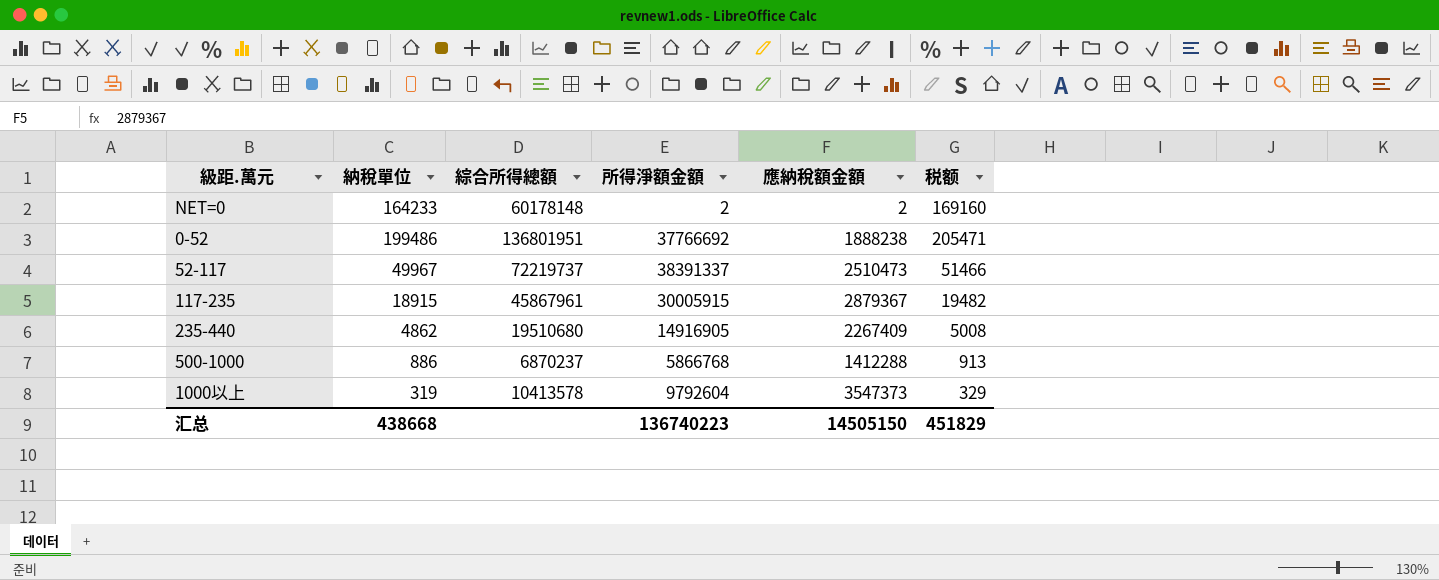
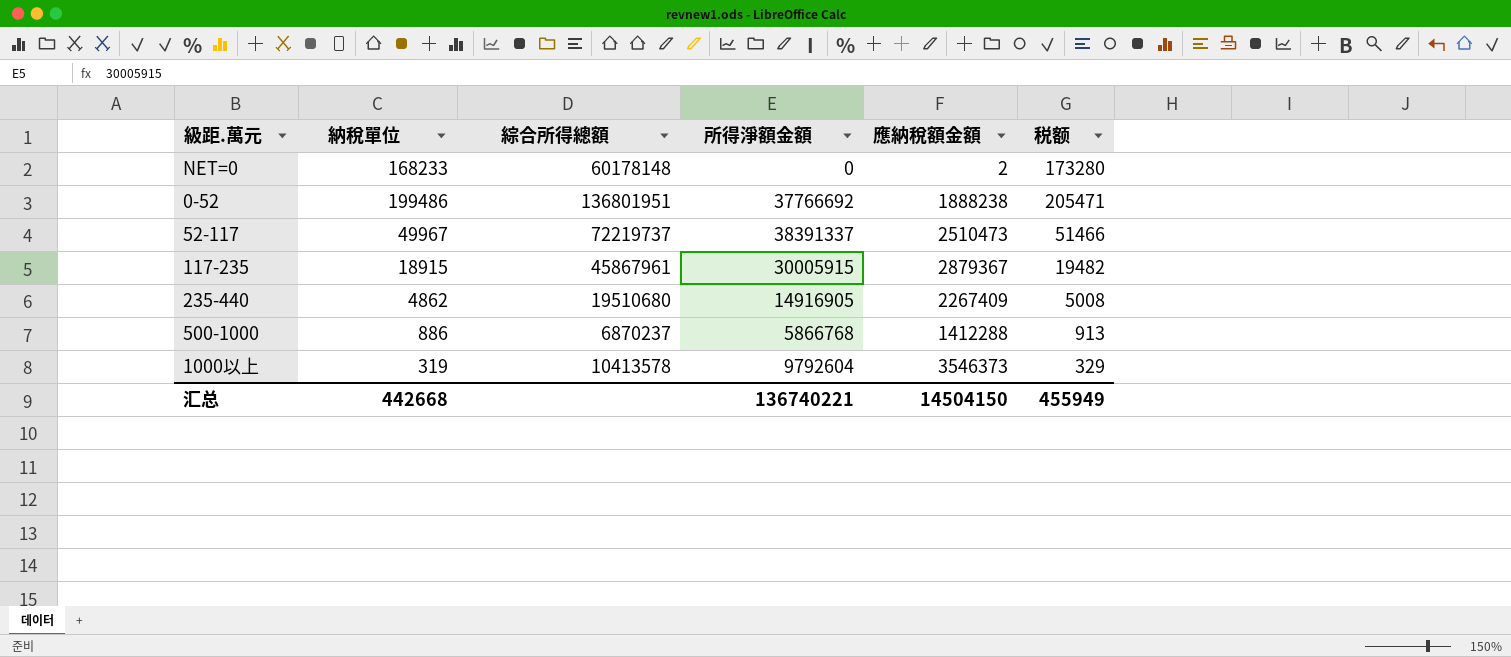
NET=0 | 納稅單位: 164233 -> 168233
NET=0 | 所得淨額金額: 2 -> 0
NET=0 | 税额: 169160 -> 173280
1000以上 | 應納稅額金額: 3547373 -> 3546373
汇总 | 納稅單位: 438668 -> 442668
汇总 | 所得淨額金額: 136740223 -> 136740221
汇总 | 應納稅額金額: 14505150 -> 14504150
汇总 | 税额: 451829 -> 455949

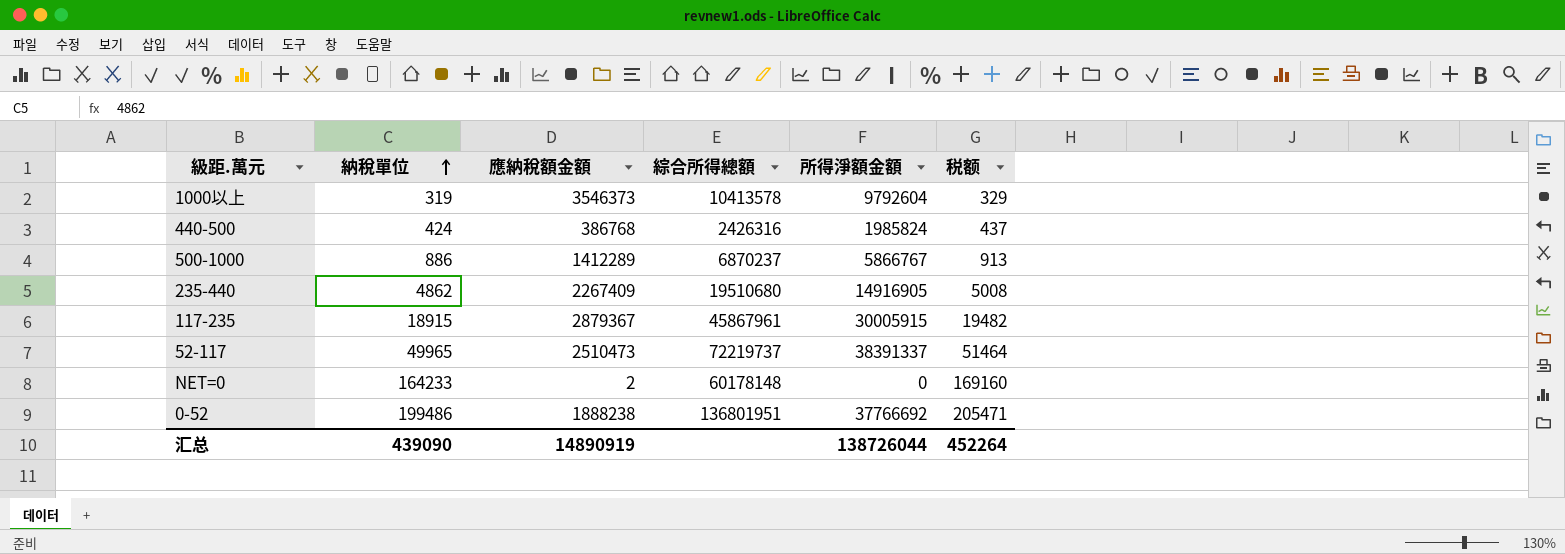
row order: none -> 納稅單位 ascending
column 應納稅額金額 | position: 5 -> 3
row 440-500: none -> 424 | 386768 | 2426316 | 1985824 | 437
500-1000 | 應納稅額金額: 1412288 -> 1412289
500-1000 | 所得淨額金額: 5866768 -> 5866767
52-117 | 納稅單位: 49967 -> 49965
52-117 | 税额: 51466 -> 51464
NET=0 | 納稅單位: 168233 -> 164233
NET=0 | 税额: 173280 -> 169160
汇总 | 納稅單位: 442668 -> 439090
汇总 | 應納稅額金額: 14504150 -> 14890919
汇总 | 所得淨額金額: 136740221 -> 138726044
汇总 | 税额: 455949 -> 452264

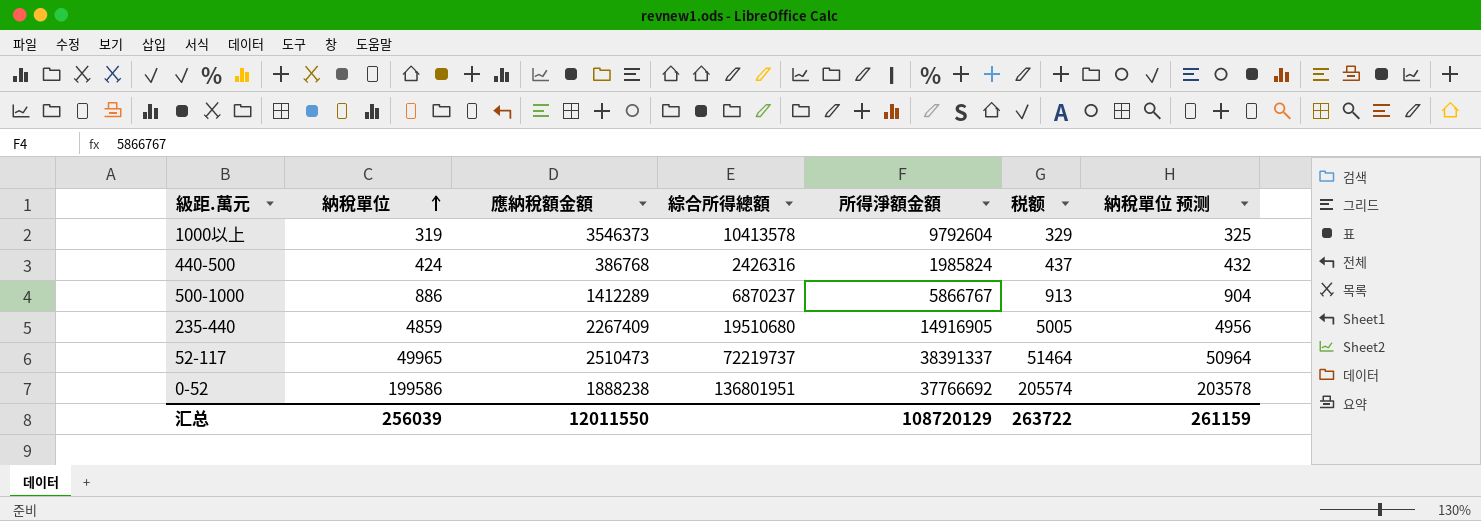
column 納稅單位 预测 | formula: none -> [納稅單位] * 1.02
row 117-235: 18915 | 2879367 | 45867961 | 30005915 | 19482 -> none
row NET=0: 164233 | 2 | 60178148 | 0 | 169160 -> none
235-440 | 納稅單位: 4862 -> 4859
235-440 | 税额: 5008 -> 5005
0-52 | 納稅單位: 199486 -> 199586
0-52 | 税额: 205471 -> 205574
汇总 | 納稅單位: 439090 -> 256039
汇总 | 應納稅額金額: 14890919 -> 12011550
汇总 | 所得淨額金額: 138726044 -> 108720129
汇总 | 税额: 452264 -> 263722

